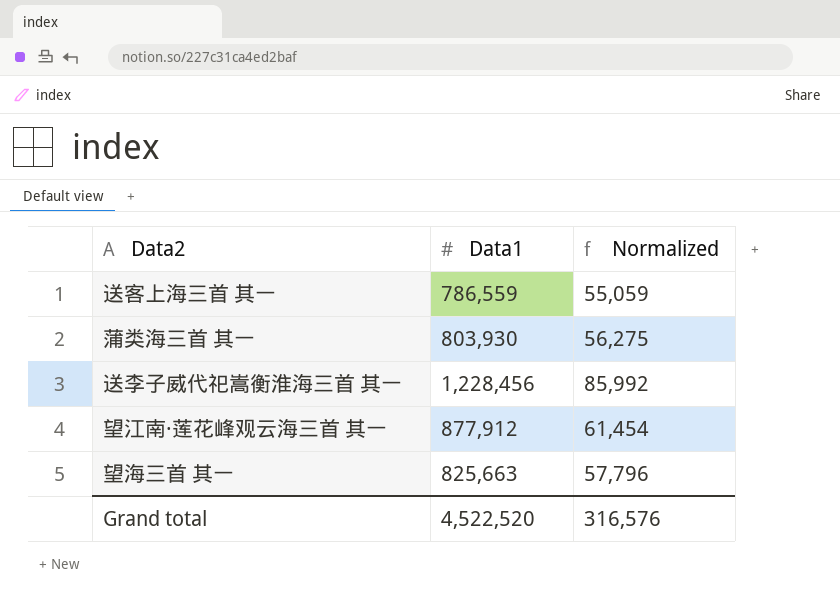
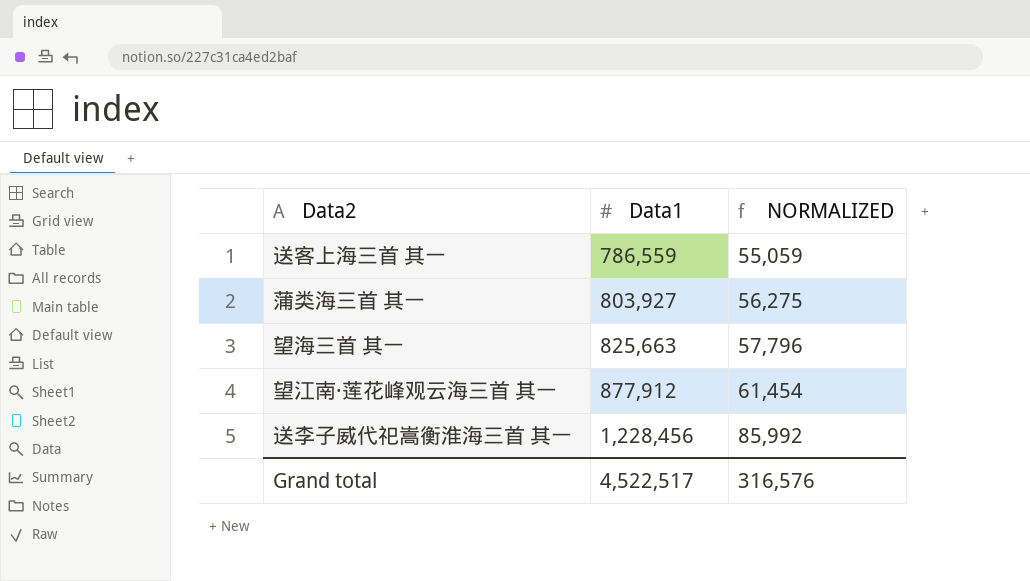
row order: none -> Data1 ascending
column name: Normalized -> NORMALIZED
蒲类海三首 其一 | Data1: 803,930 -> 803,927
Grand total | Data1: 4,522,520 -> 4,522,517

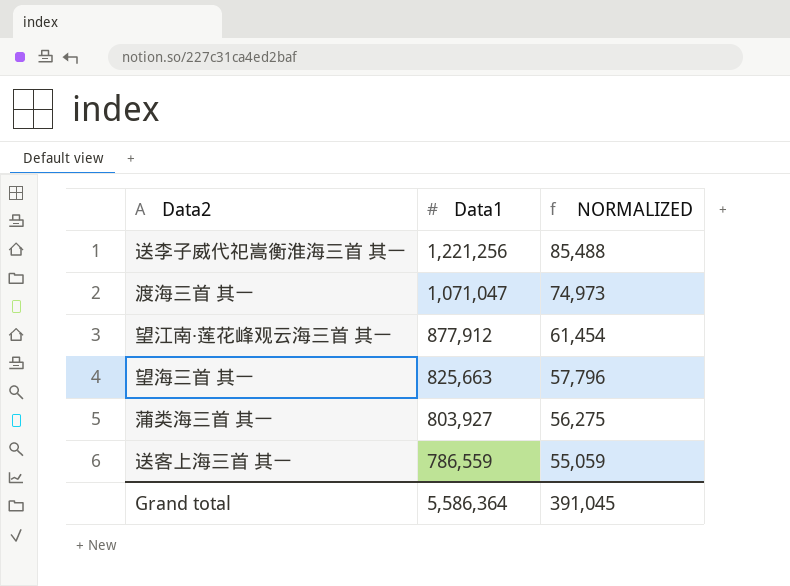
row order: Data1 ascending -> Data1 descending
送李子威代祀嵩衡淮海三首 其一 | Data1: 1,228,456 -> 1,221,256
送李子威代祀嵩衡淮海三首 其一 | NORMALIZED: 85,992 -> 85,488
row 渡海三首 其一: none -> 1,071,047 | 74,973
Grand total | Data1: 4,522,517 -> 5,586,364
Grand total | NORMALIZED: 316,576 -> 391,045

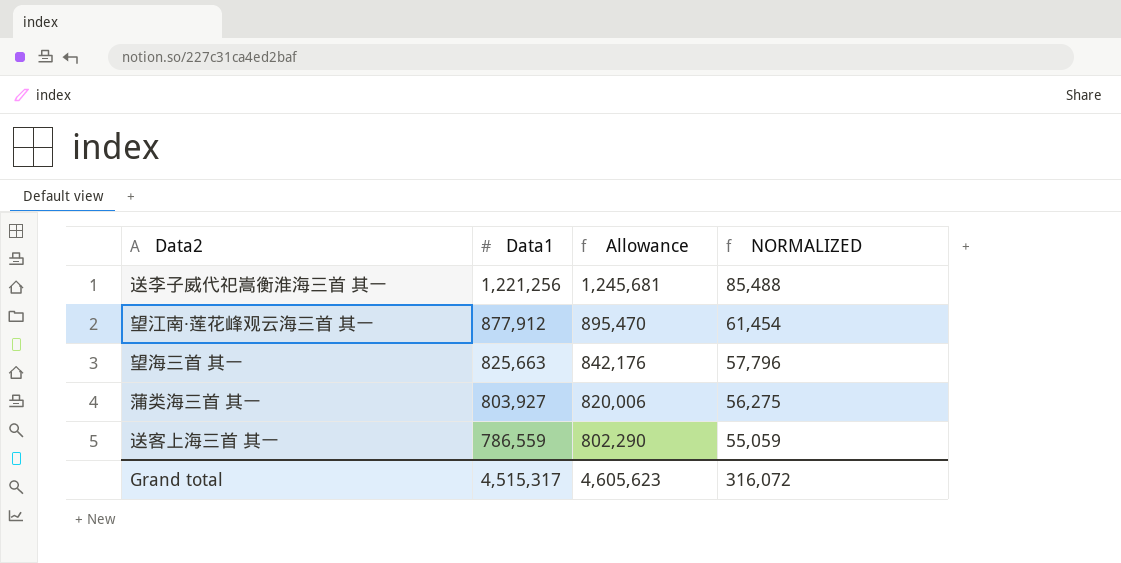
column Allowance | formula: none -> [Data1] * 1.02
row 渡海三首 其一: 1,071,047 | 74,973 -> none
Grand total | Data1: 5,586,364 -> 4,515,317
Grand total | NORMALIZED: 391,045 -> 316,072

